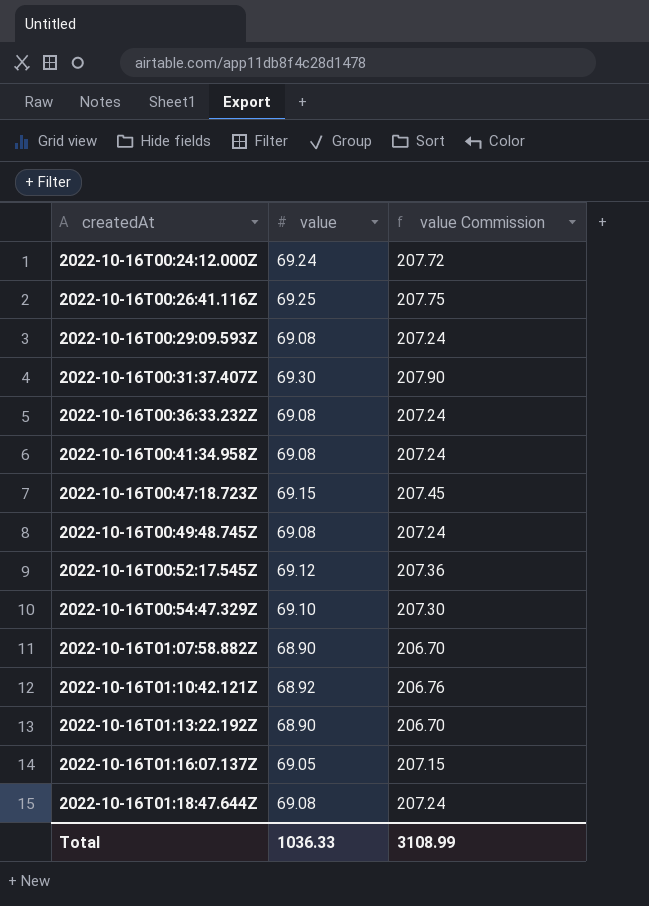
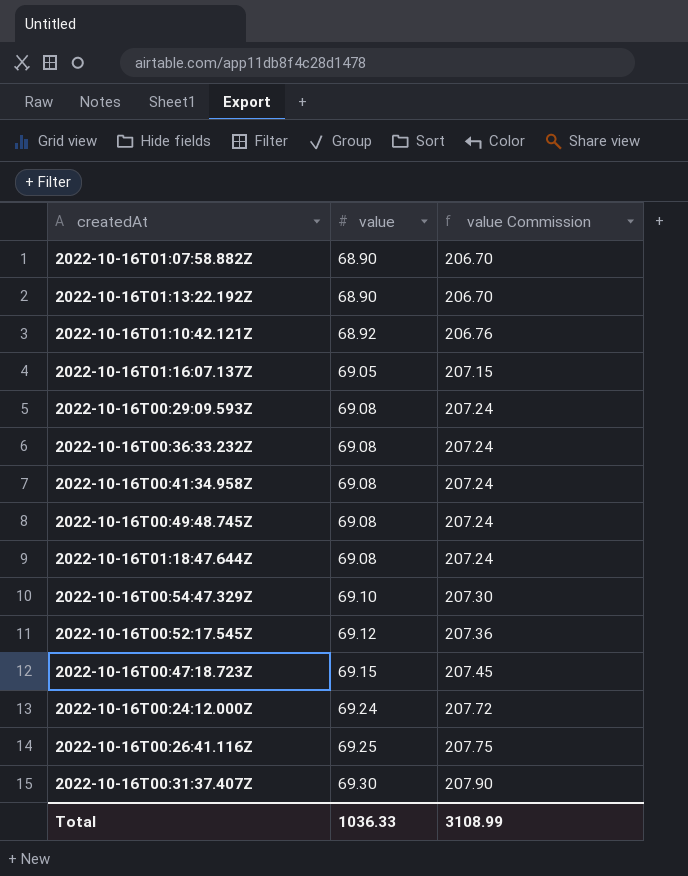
row order: createdAt ascending -> value ascending

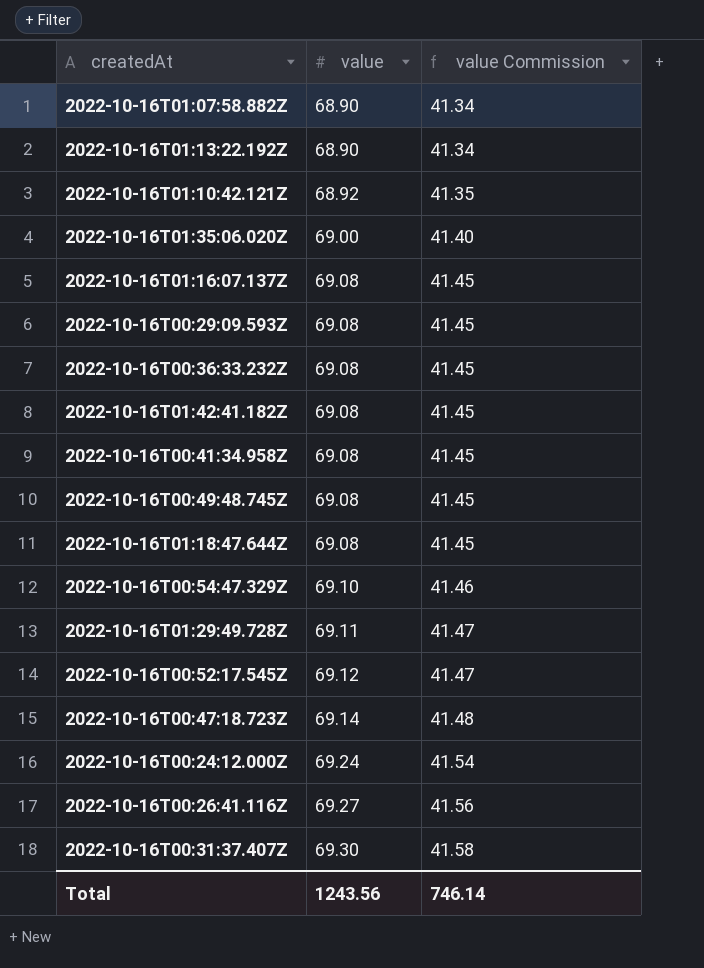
column value Commission | formula: [value] * 3 -> [value] * 0.6
row 2022-10-16T01:35:06.020Z: none -> 69.00 | 41.40
2022-10-16T01:16:07.137Z | value: 69.05 -> 69.08
row 2022-10-16T01:42:41.182Z: none -> 69.08 | 41.45
row 2022-10-16T01:29:49.728Z: none -> 69.11 | 41.47
2022-10-16T00:47:18.723Z | value: 69.15 -> 69.14
2022-10-16T00:26:41.116Z | value: 69.25 -> 69.27
Total | value: 1036.33 -> 1243.56
Total | value Commission: 3108.99 -> 746.14

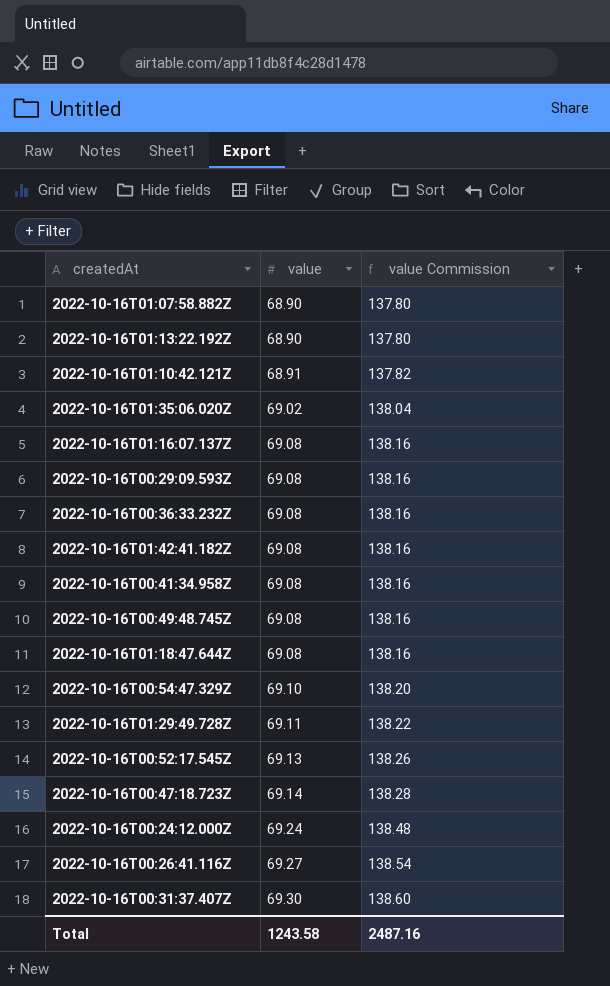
column value Commission | formula: [value] * 0.6 -> [value] * 2
2022-10-16T01:10:42.121Z | value: 68.92 -> 68.91
2022-10-16T01:35:06.020Z | value: 69.00 -> 69.02
2022-10-16T00:52:17.545Z | value: 69.12 -> 69.13
Total | value: 1243.56 -> 1243.58
Total | value Commission: 746.14 -> 2487.16

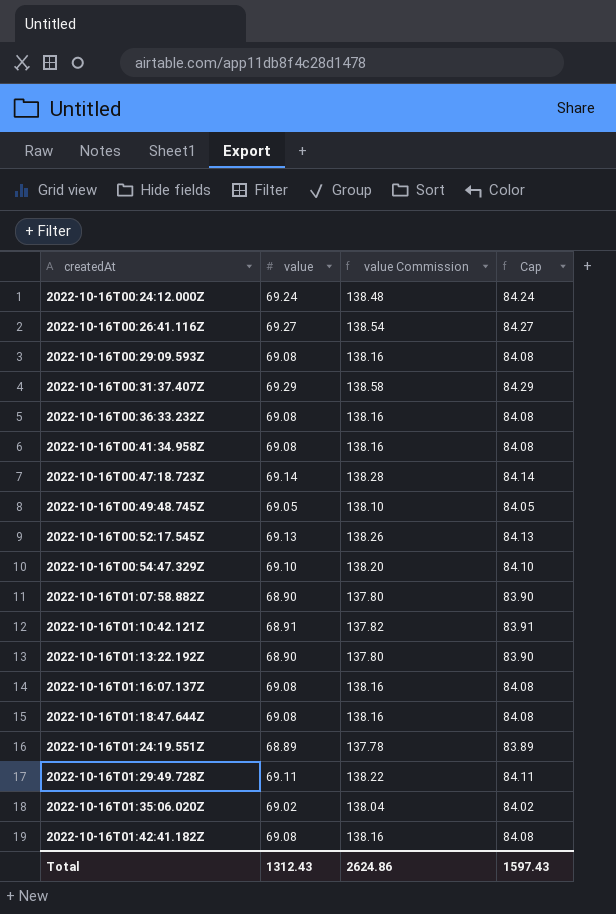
row order: value ascending -> createdAt ascending
column Cap | formula: none -> [value] + 15
2022-10-16T00:31:37.407Z | value: 69.30 -> 69.29
2022-10-16T00:31:37.407Z | value Commission: 138.60 -> 138.58
2022-10-16T00:49:48.745Z | value: 69.08 -> 69.05
2022-10-16T00:49:48.745Z | value Commission: 138.16 -> 138.10
row 2022-10-16T01:24:19.551Z: none -> 68.89 | 137.78 | 83.89
Total | value: 1243.58 -> 1312.43
Total | value Commission: 2487.16 -> 2624.86

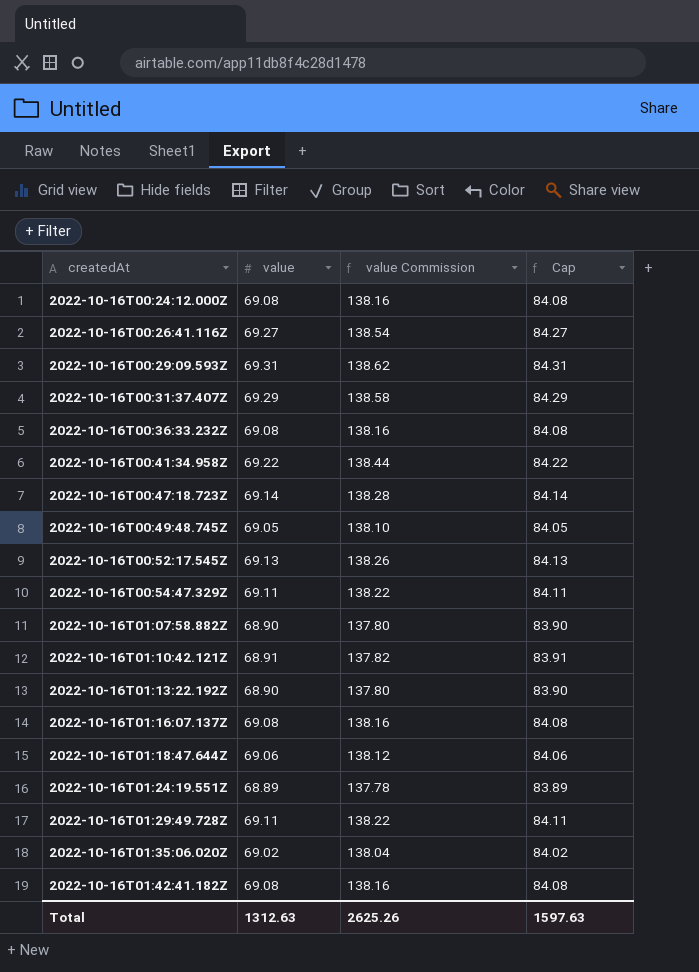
2022-10-16T00:24:12.000Z | value: 69.24 -> 69.08
2022-10-16T00:24:12.000Z | value Commission: 138.48 -> 138.16
2022-10-16T00:24:12.000Z | Cap: 84.24 -> 84.08
2022-10-16T00:29:09.593Z | value: 69.08 -> 69.31
2022-10-16T00:29:09.593Z | value Commission: 138.16 -> 138.62
2022-10-16T00:29:09.593Z | Cap: 84.08 -> 84.31
2022-10-16T00:41:34.958Z | value: 69.08 -> 69.22
2022-10-16T00:41:34.958Z | value Commission: 138.16 -> 138.44
2022-10-16T00:41:34.958Z | Cap: 84.08 -> 84.22
2022-10-16T00:54:47.329Z | value: 69.10 -> 69.11
2022-10-16T00:54:47.329Z | value Commission: 138.20 -> 138.22
2022-10-16T00:54:47.329Z | Cap: 84.10 -> 84.11
2022-10-16T01:18:47.644Z | value: 69.08 -> 69.06
2022-10-16T01:18:47.644Z | value Commission: 138.16 -> 138.12
2022-10-16T01:18:47.644Z | Cap: 84.08 -> 84.06
Total | value: 1312.43 -> 1312.63
Total | value Commission: 2624.86 -> 2625.26
Total | Cap: 1597.43 -> 1597.63

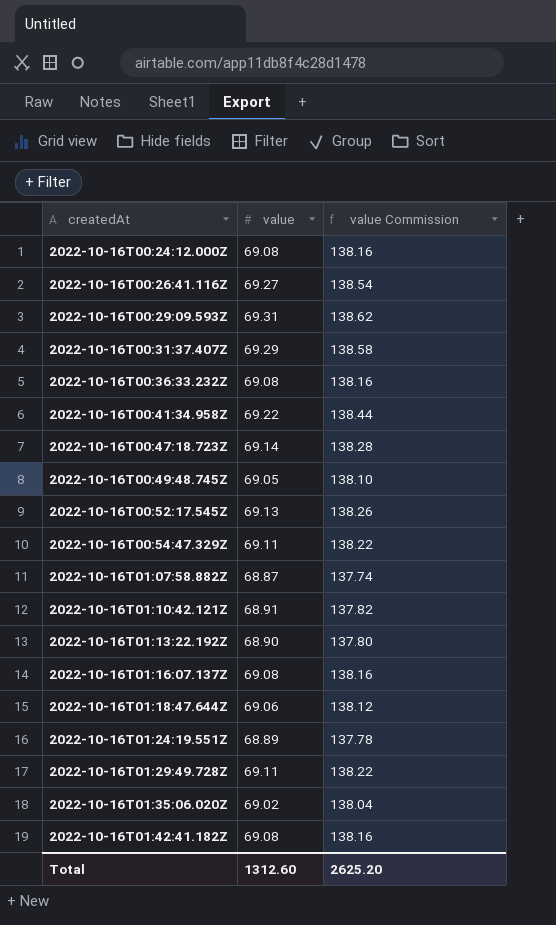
column Cap | formula: [value] + 15 -> none
2022-10-16T01:07:58.882Z | value: 68.90 -> 68.87
2022-10-16T01:07:58.882Z | value Commission: 137.80 -> 137.74
Total | value: 1312.63 -> 1312.60
Total | value Commission: 2625.26 -> 2625.20

